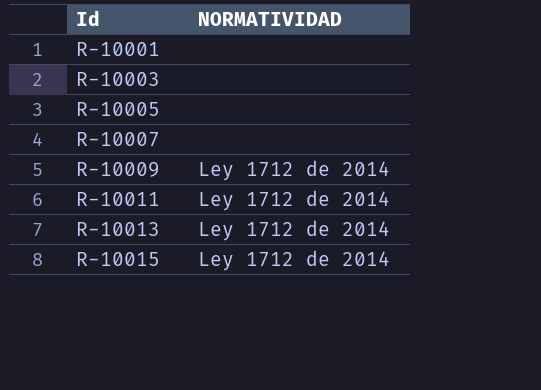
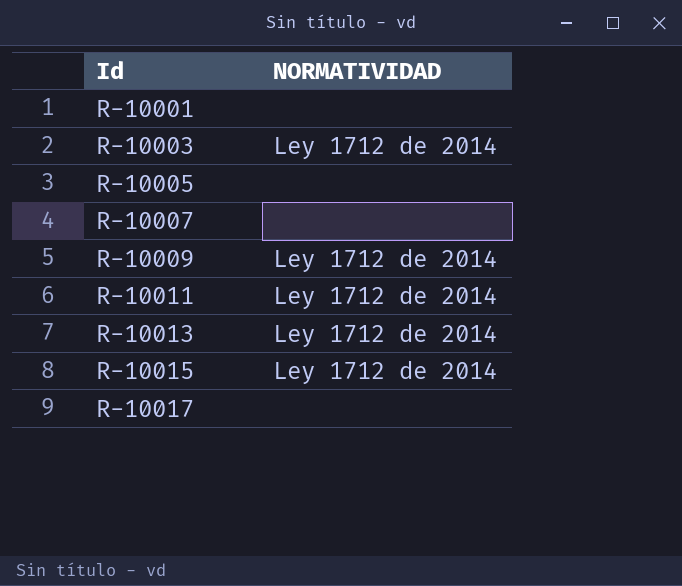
R-10003 | NORMATIVIDAD: none -> Ley 1712 de 2014
row R-10017: none -> none

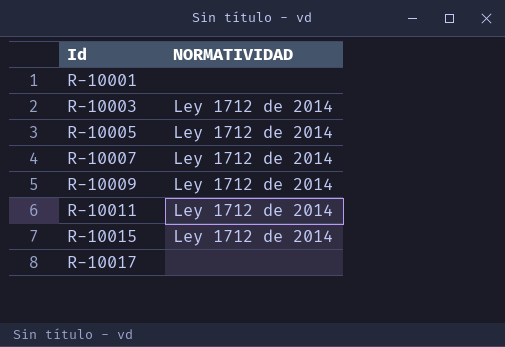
row R-10013: Ley 1712 de 2014 -> none
R-10005 | NORMATIVIDAD: none -> Ley 1712 de 2014
R-10007 | NORMATIVIDAD: none -> Ley 1712 de 2014

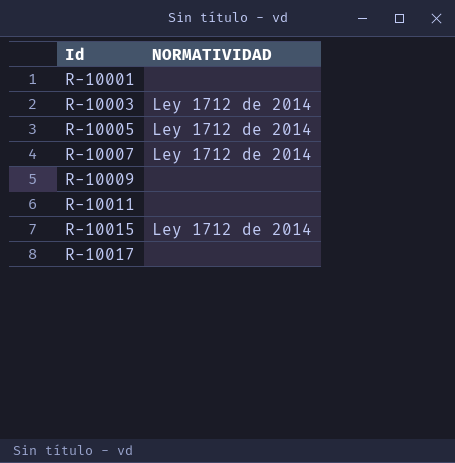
R-10009 | NORMATIVIDAD: Ley 1712 de 2014 -> none
R-10011 | NORMATIVIDAD: Ley 1712 de 2014 -> none

